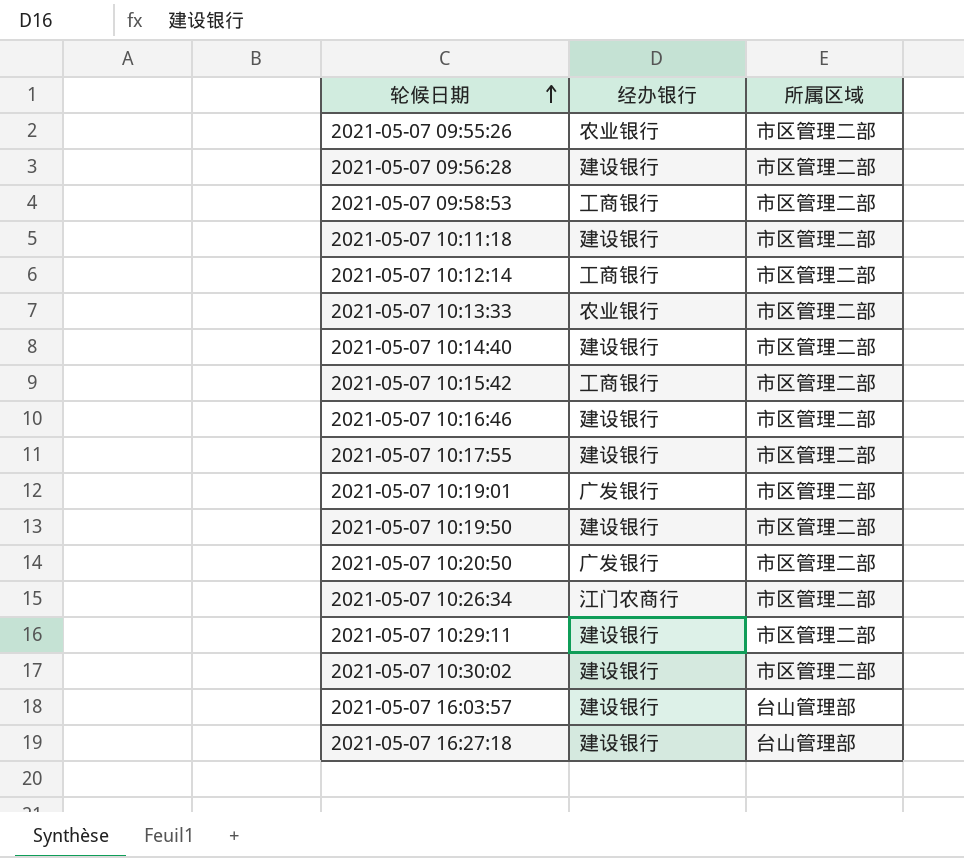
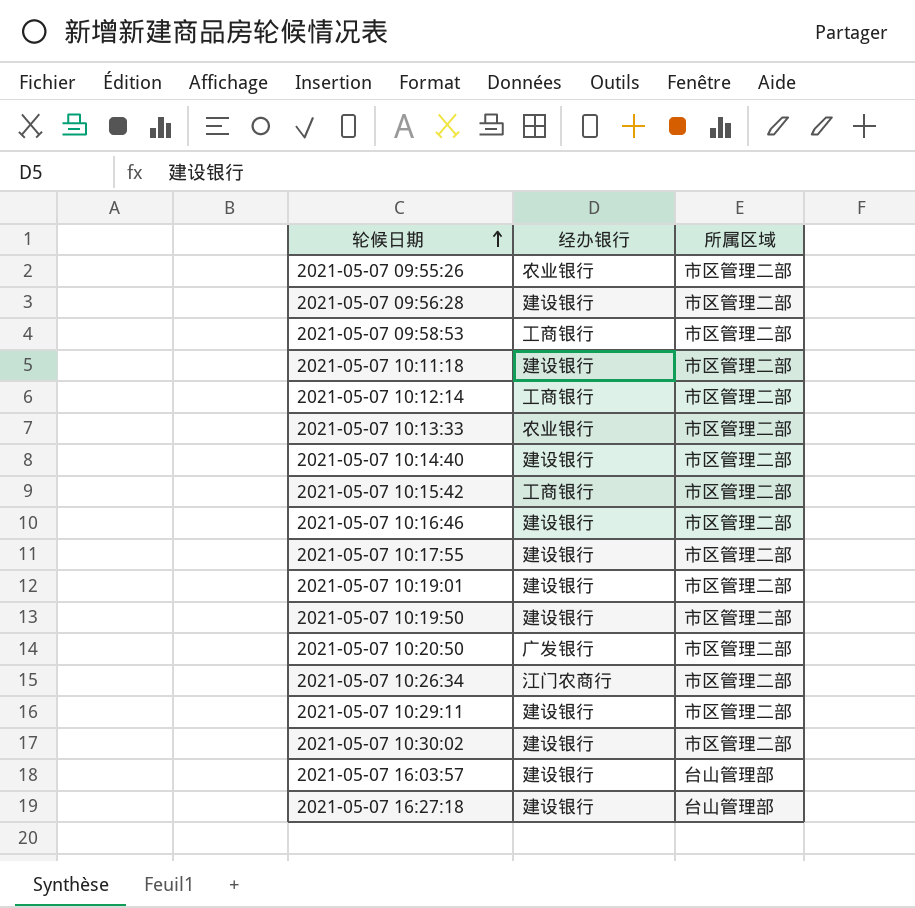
2021-05-07 10:19:01 | 经办银行: 广发银行 -> 建设银行

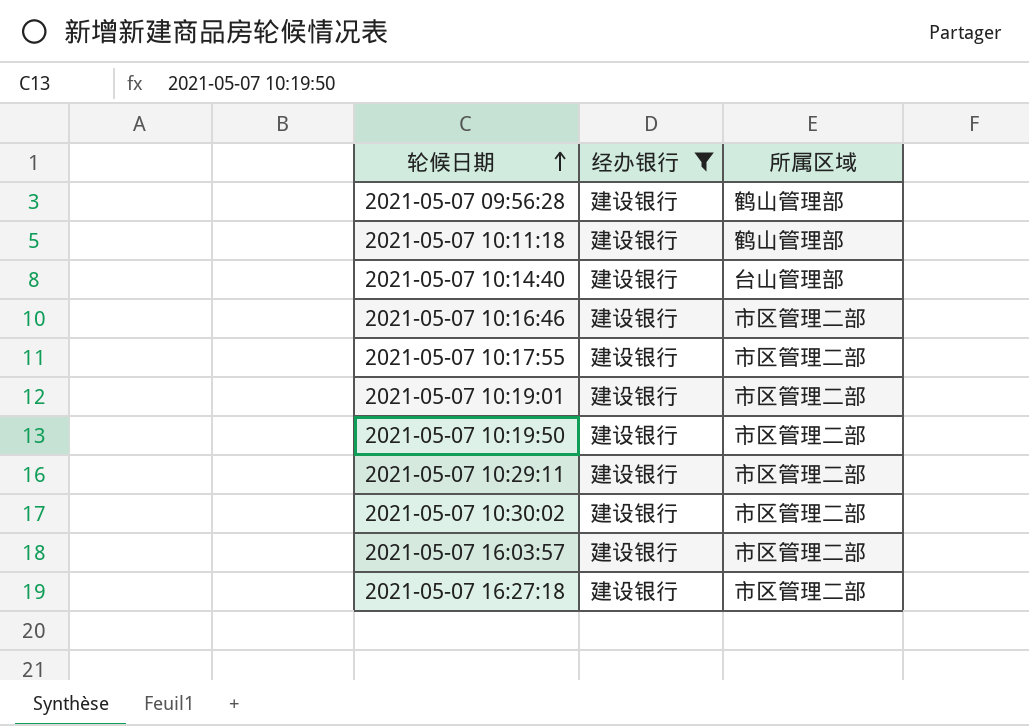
filter: none -> 经办银行 = 建设银行
2021-05-07 09:56:28 | 所属区域: 市区管理二部 -> 鹤山管理部
2021-05-07 10:11:18 | 所属区域: 市区管理二部 -> 鹤山管理部
2021-05-07 10:14:40 | 所属区域: 市区管理二部 -> 台山管理部
2021-05-07 16:03:57 | 所属区域: 台山管理部 -> 市区管理二部
2021-05-07 16:27:18 | 所属区域: 台山管理部 -> 市区管理二部

